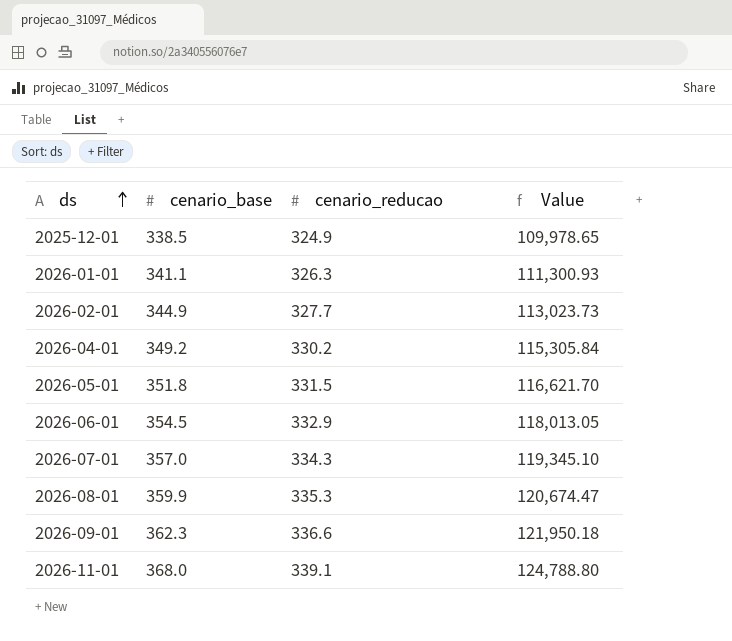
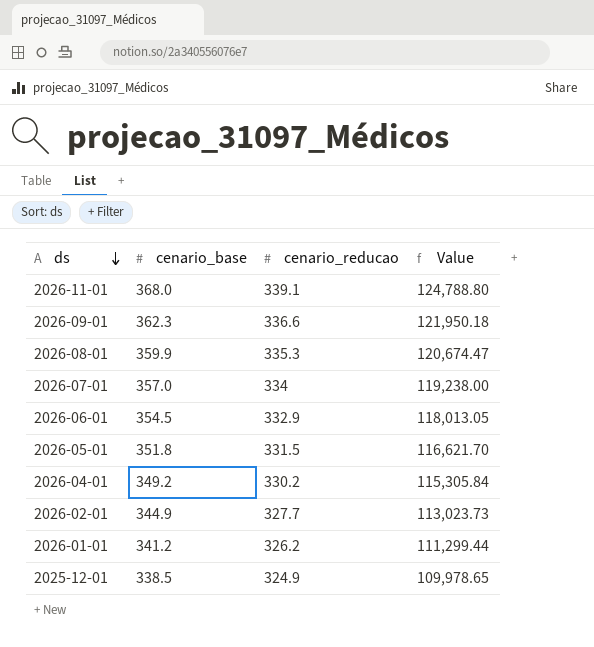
row order: ds ascending -> ds descending
2026-07-01 | cenario_reducao: 334.3 -> 334
2026-07-01 | Value: 119,345.10 -> 119,238.00
2026-01-01 | cenario_base: 341.1 -> 341.2
2026-01-01 | cenario_reducao: 326.3 -> 326.2
2026-01-01 | Value: 111,300.93 -> 111,299.44

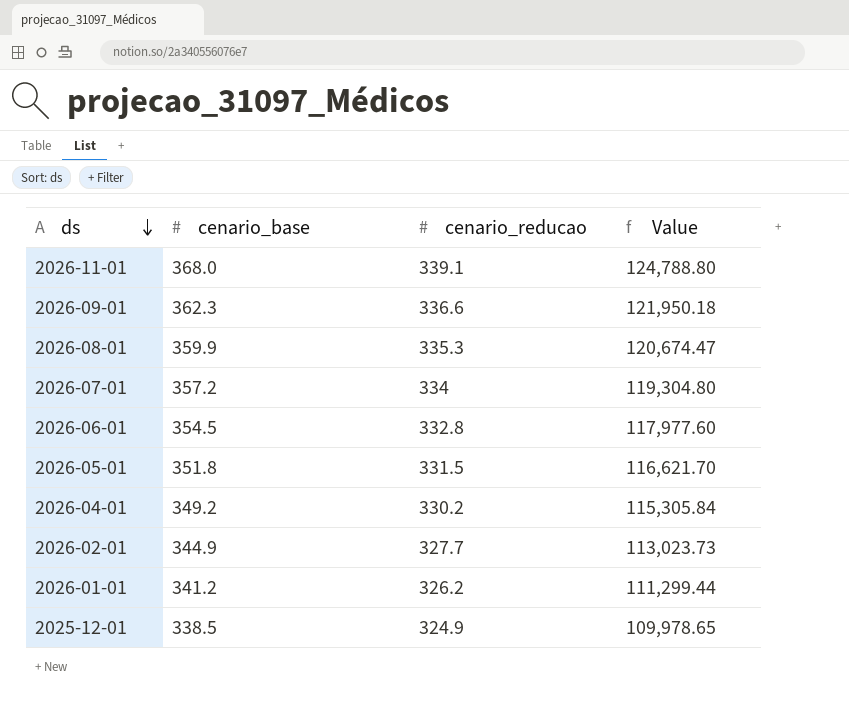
2026-07-01 | cenario_base: 357.0 -> 357.2
2026-07-01 | Value: 119,238.00 -> 119,304.80
2026-06-01 | cenario_reducao: 332.9 -> 332.8
2026-06-01 | Value: 118,013.05 -> 117,977.60

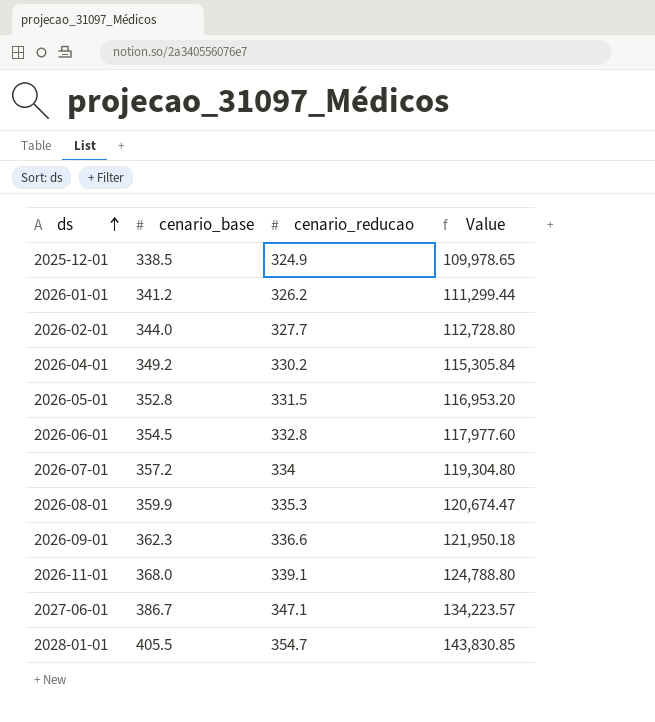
row order: ds descending -> ds ascending
2026-02-01 | cenario_base: 344.9 -> 344.0
2026-02-01 | Value: 113,023.73 -> 112,728.80
2026-05-01 | cenario_base: 351.8 -> 352.8
2026-05-01 | Value: 116,621.70 -> 116,953.20
row 2027-06-01: none -> 386.7 | 347.1 | 134,223.57
row 2028-01-01: none -> 405.5 | 354.7 | 143,830.85

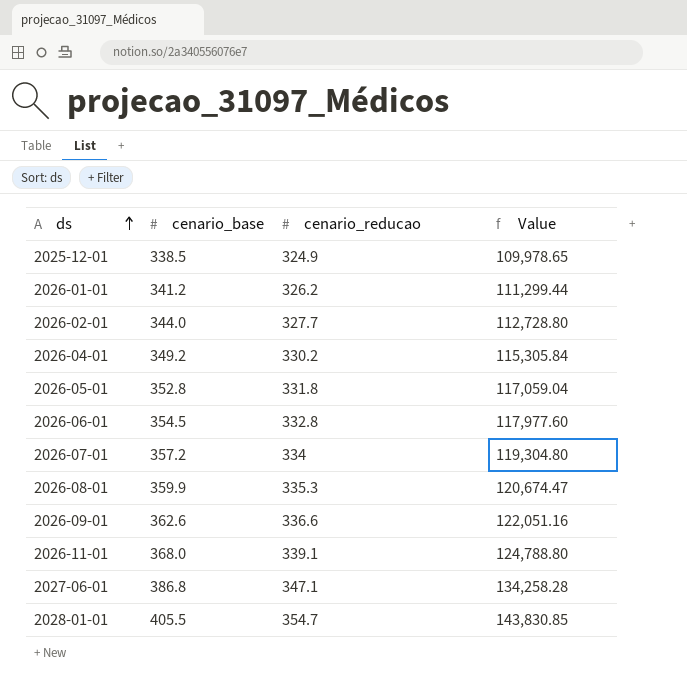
2026-05-01 | cenario_reducao: 331.5 -> 331.8
2026-05-01 | Value: 116,953.20 -> 117,059.04
2026-09-01 | cenario_base: 362.3 -> 362.6
2026-09-01 | Value: 121,950.18 -> 122,051.16
2027-06-01 | cenario_base: 386.7 -> 386.8
2027-06-01 | Value: 134,223.57 -> 134,258.28

